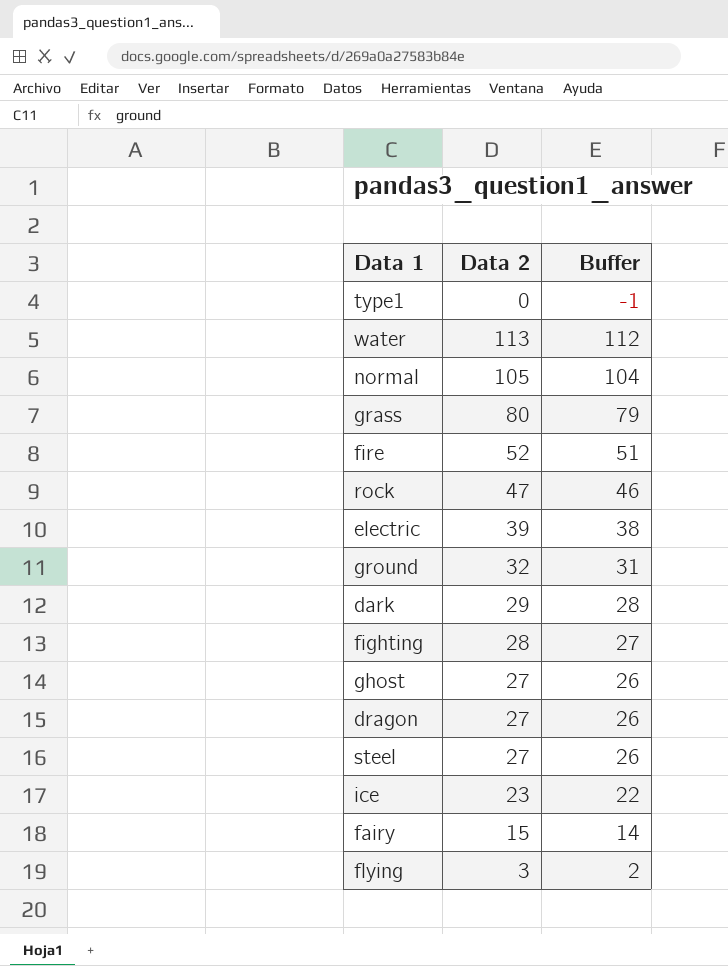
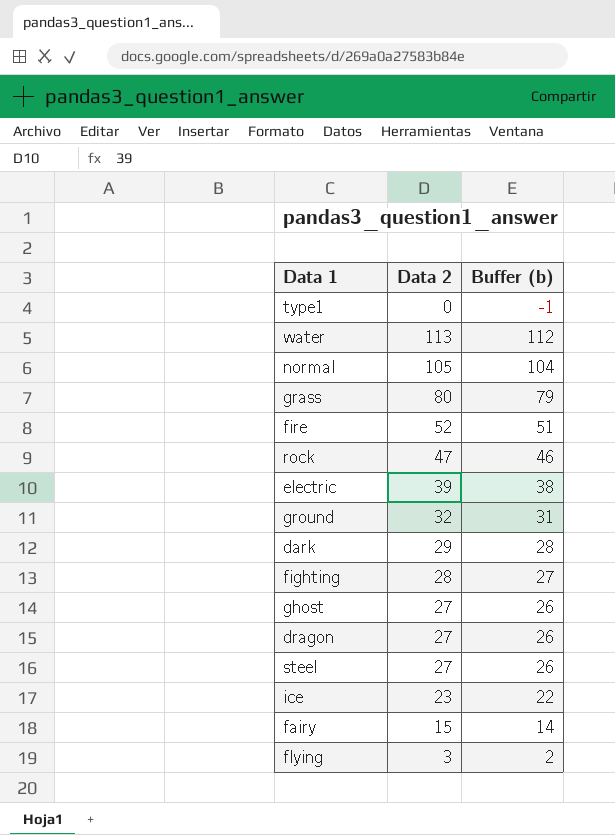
column name: Buffer -> Buffer (b)

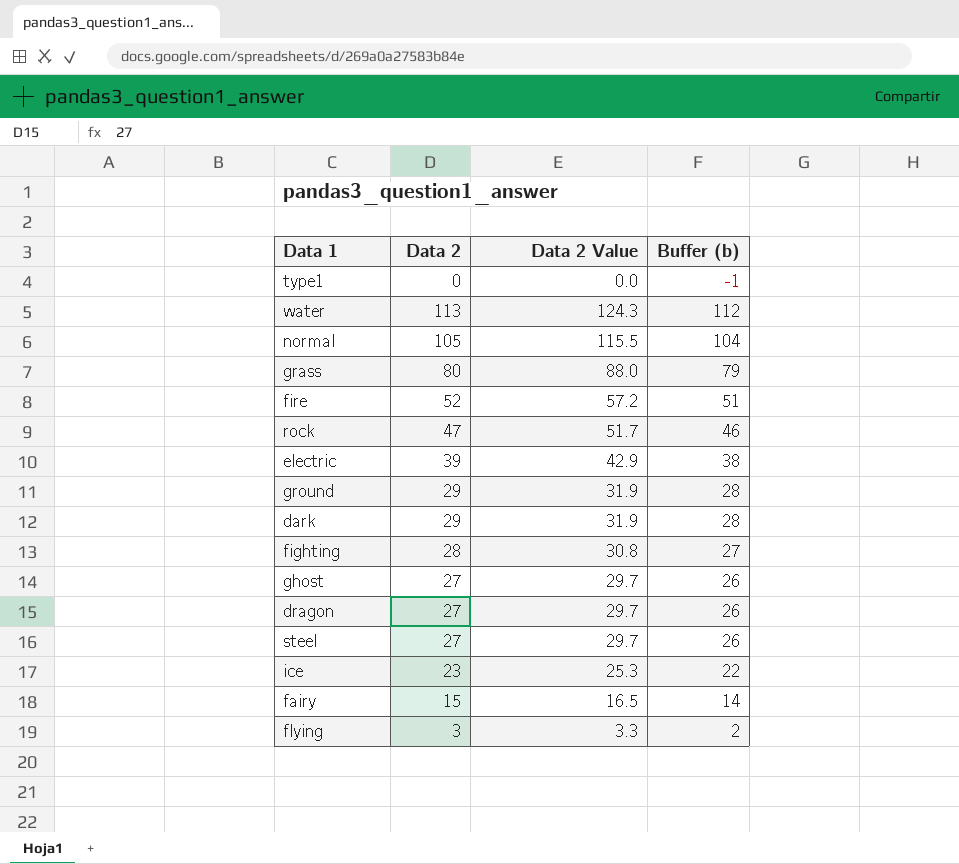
column Data 2 Value | formula: none -> [Data 2] * 1.1
ground | Data 2: 32 -> 29
ground | Buffer (b): 31 -> 28

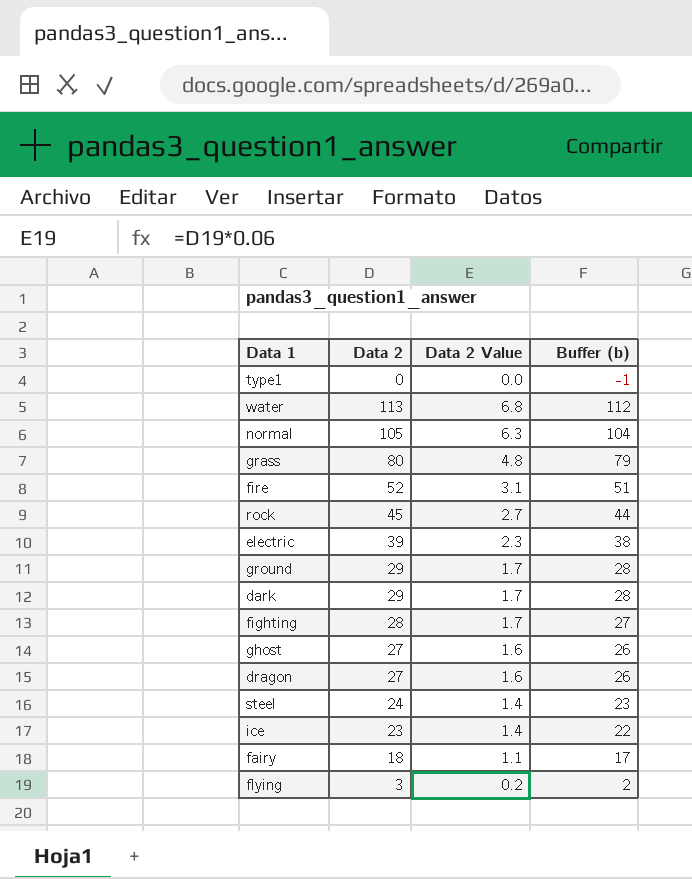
column Data 2 Value | formula: [Data 2] * 1.1 -> [Data 2] * 0.06
rock | Data 2: 47 -> 45
rock | Buffer (b): 46 -> 44
steel | Data 2: 27 -> 24
steel | Buffer (b): 26 -> 23
fairy | Data 2: 15 -> 18
fairy | Buffer (b): 14 -> 17

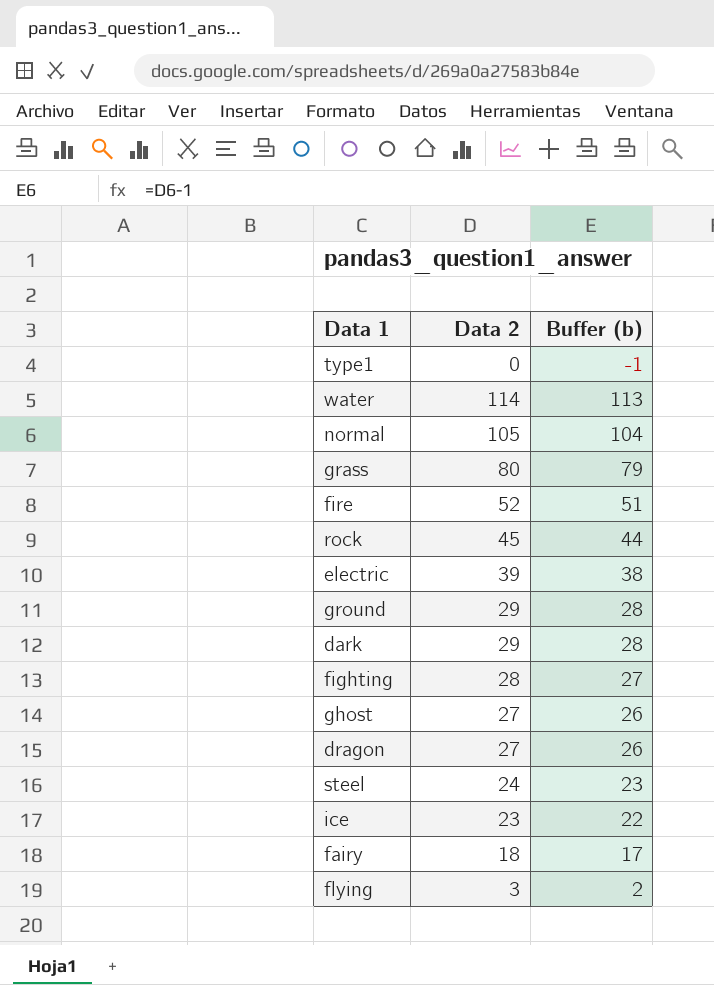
column Data 2 Value | formula: [Data 2] * 0.06 -> none
water | Data 2: 113 -> 114
water | Buffer (b): 112 -> 113

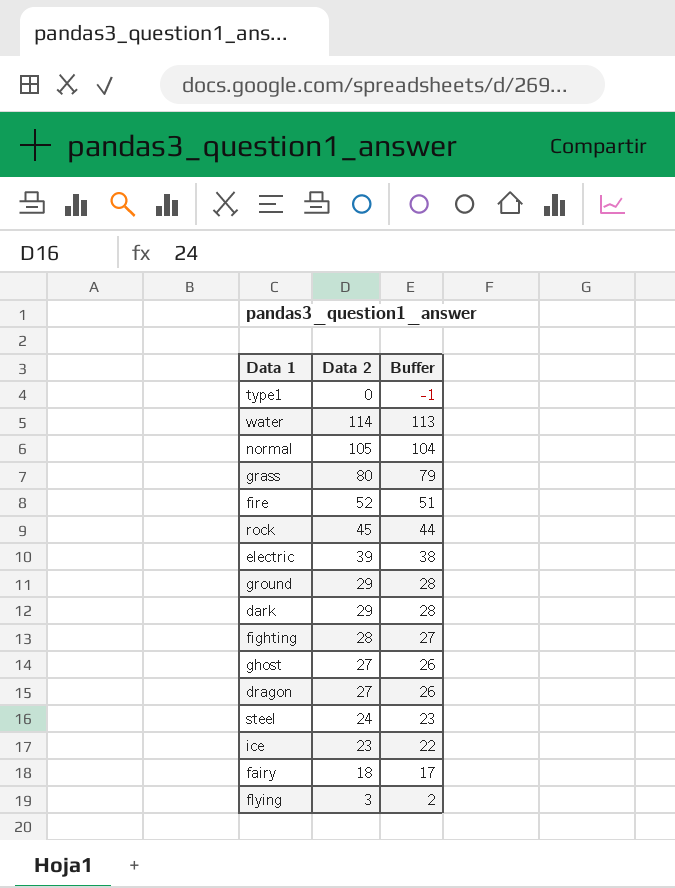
column name: Buffer (b) -> Buffer

